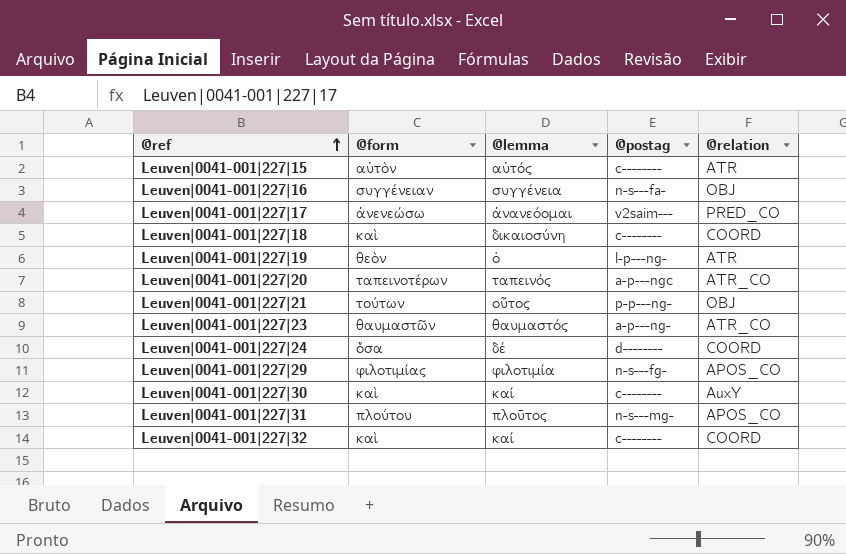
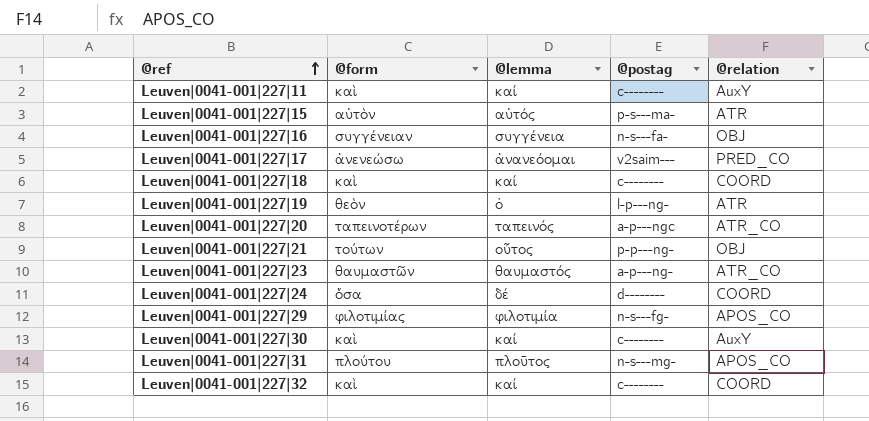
row Leuven|0041-001|227|11: none -> καὶ | καί | c-------- | AuxY
Leuven|0041-001|227|15 | @postag: c-------- -> p-s---ma-
Leuven|0041-001|227|18 | @lemma: δικαιοσύνη -> καί

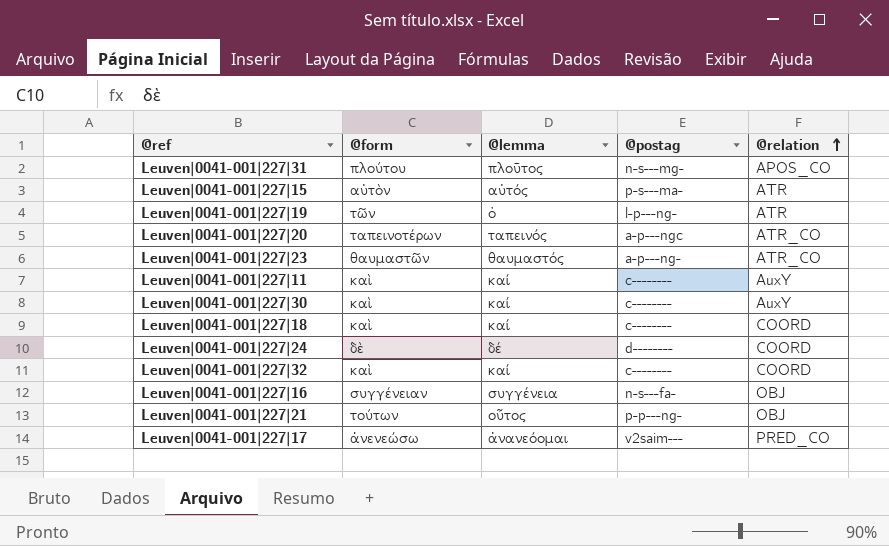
row order: @ref ascending -> @relation ascending
row Leuven|0041-001|227|29: φιλοτιμίας | φιλοτιμία | n-s---fg- | APOS_CO -> none
Leuven|0041-001|227|19 | @form: θεὸν -> τῶν
Leuven|0041-001|227|24 | @form: ὅσα -> δὲ

